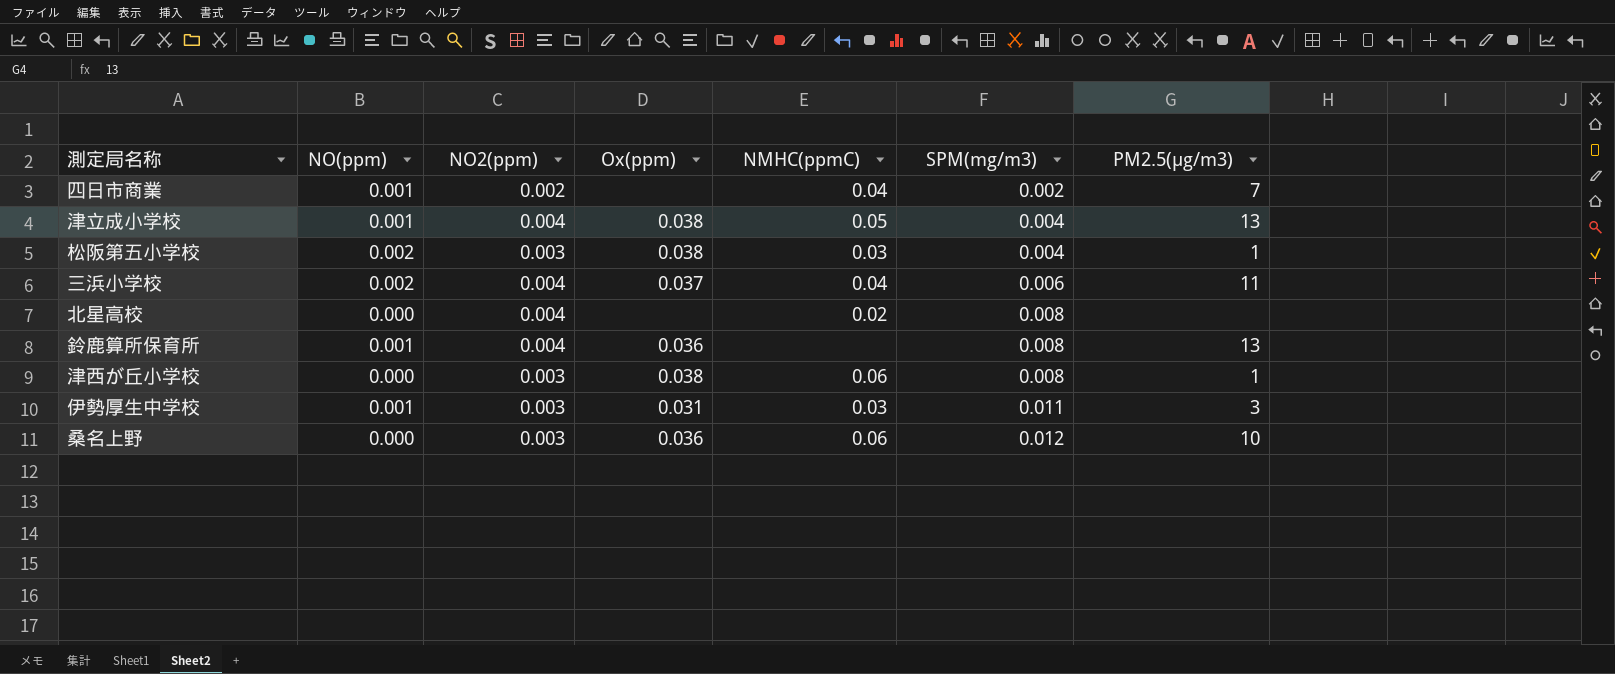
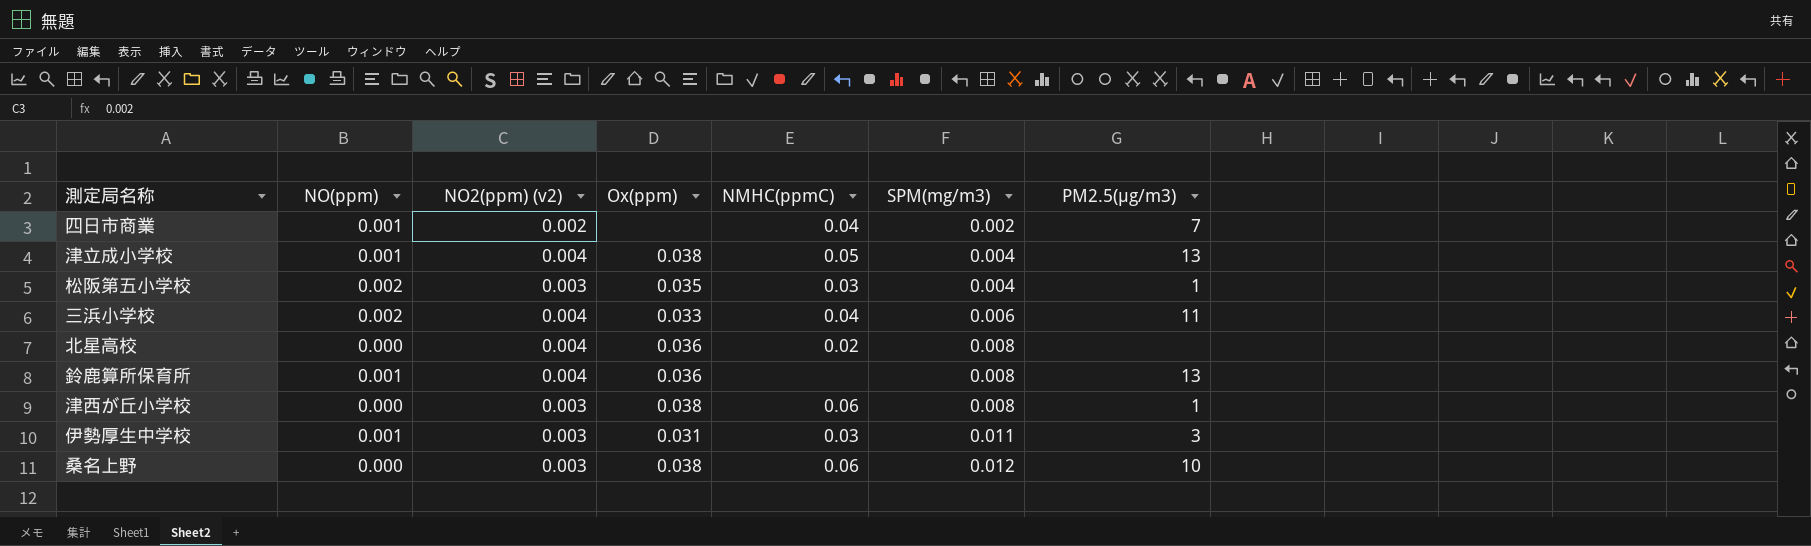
column name: NO2(ppm) -> NO2(ppm) (v2)
松阪第五小学校 | Ox(ppm): 0.038 -> 0.035
三浜小学校 | Ox(ppm): 0.037 -> 0.033
北星高校 | Ox(ppm): none -> 0.036
桑名上野 | Ox(ppm): 0.036 -> 0.038

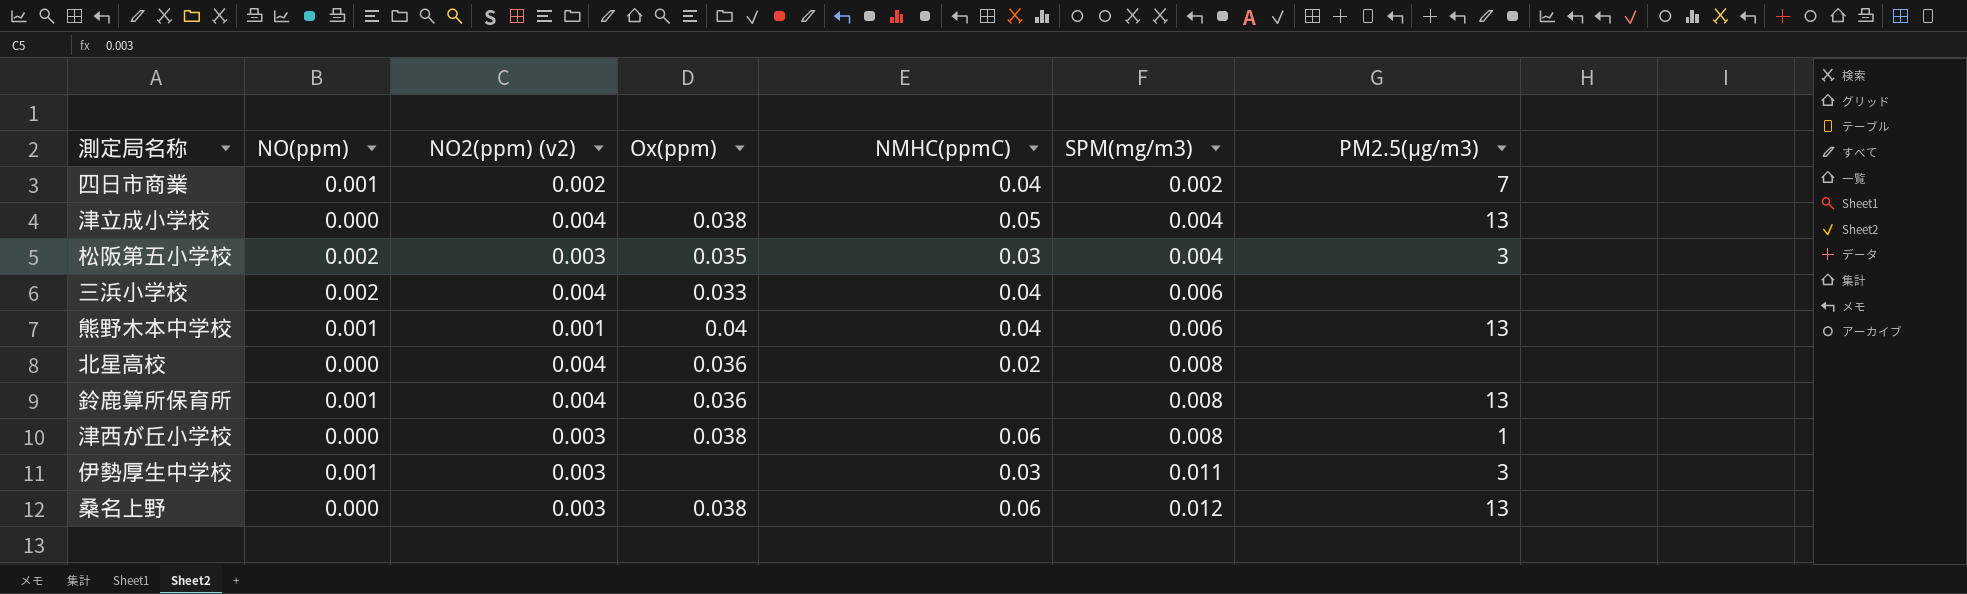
津立成小学校 | NO(ppm): 0.001 -> 0.000
松阪第五小学校 | PM2.5(μg/m3): 1 -> 3
三浜小学校 | PM2.5(μg/m3): 11 -> none
row 熊野木本中学校: none -> 0.001 | 0.001 | 0.04 | 0.04 | 0.006 | 13
伊勢厚生中学校 | Ox(ppm): 0.031 -> none
桑名上野 | PM2.5(μg/m3): 10 -> 13

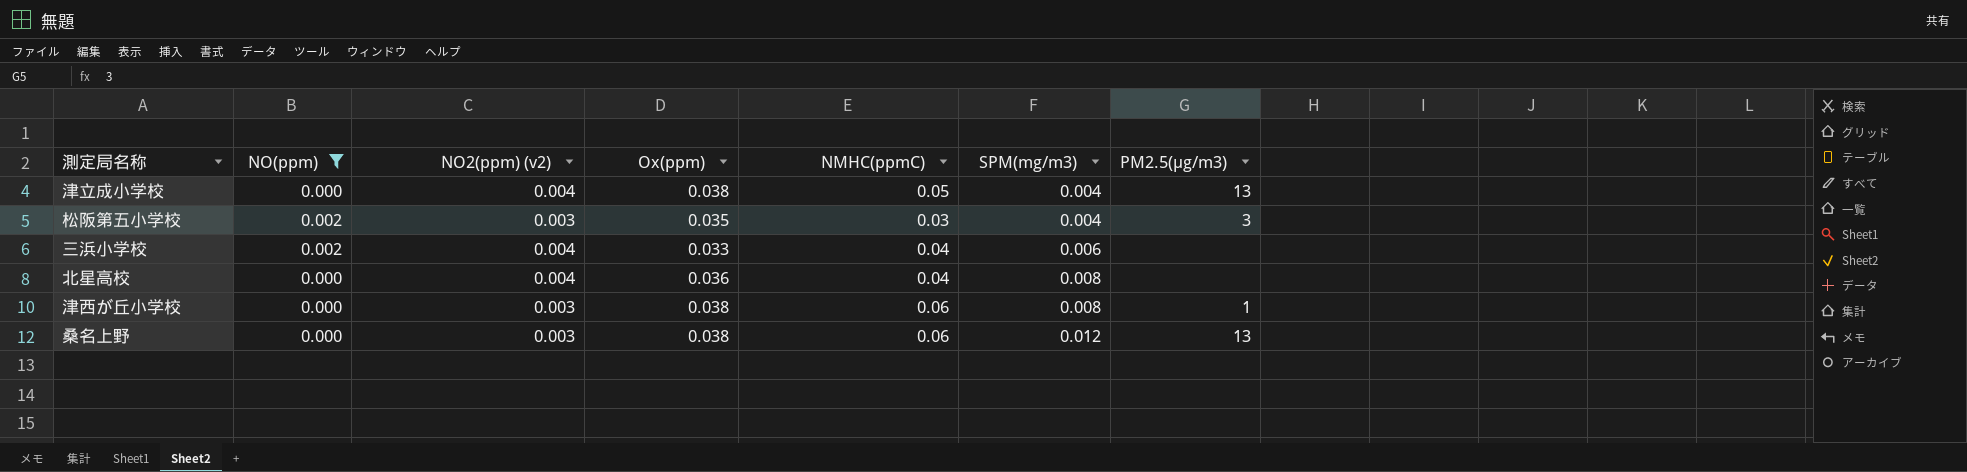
filter: none -> NO(ppm) != 0.001
北星高校 | NMHC(ppmC): 0.02 -> 0.04

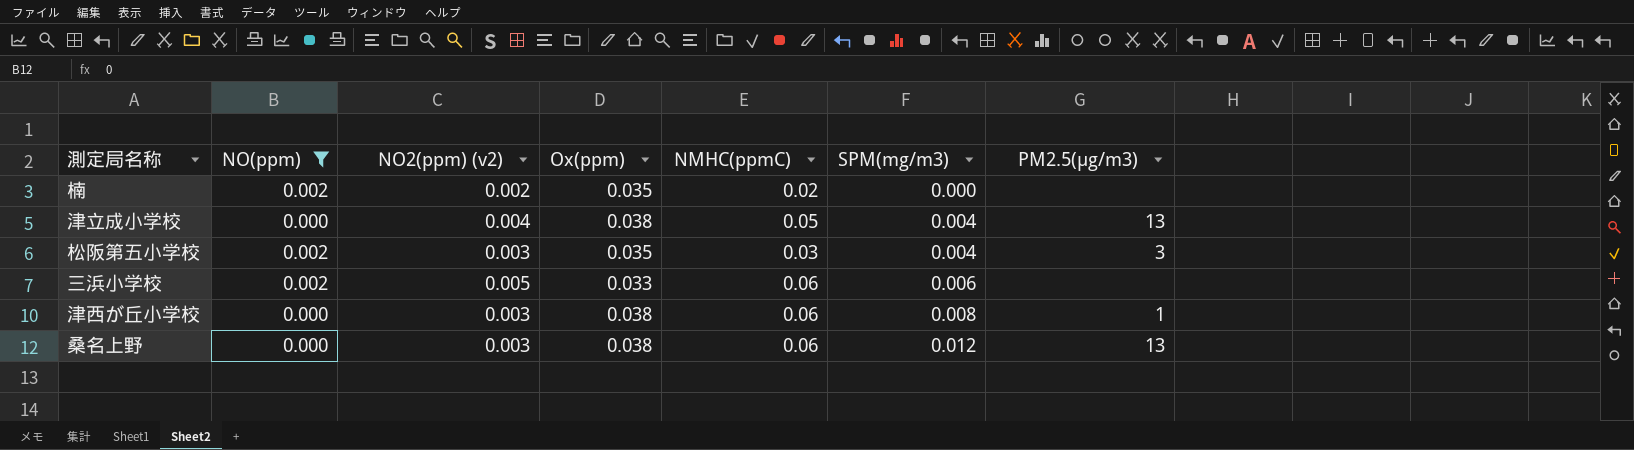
row 北星高校: 0.000 | 0.004 | 0.036 | 0.04 | 0.008 | none -> none
row 楠: none -> 0.002 | 0.002 | 0.035 | 0.02 | 0.000 | none
三浜小学校 | NO2(ppm) (v2): 0.004 -> 0.005
三浜小学校 | NMHC(ppmC): 0.04 -> 0.06

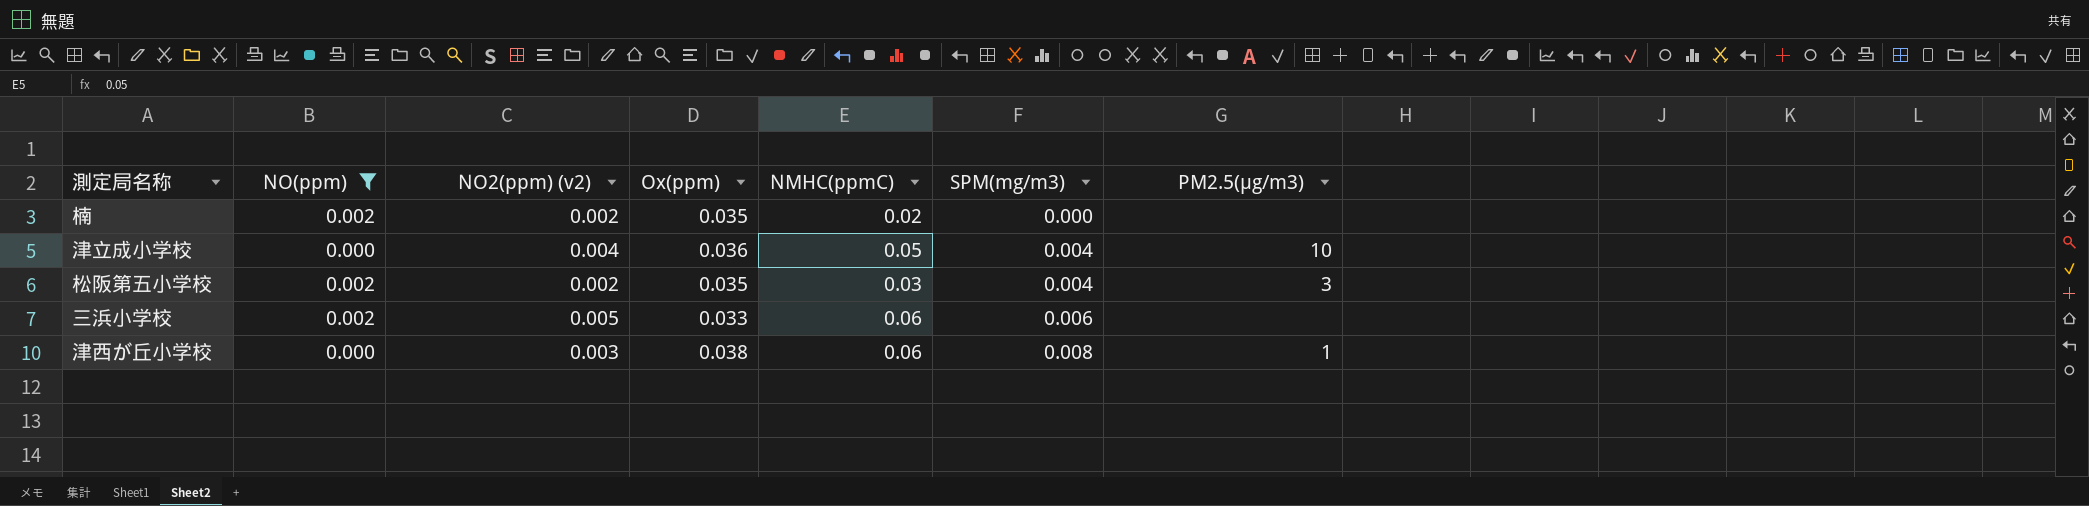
row 桑名上野: 0.000 | 0.003 | 0.038 | 0.06 | 0.012 | 13 -> none
津立成小学校 | Ox(ppm): 0.038 -> 0.036
津立成小学校 | PM2.5(μg/m3): 13 -> 10
松阪第五小学校 | NO2(ppm) (v2): 0.003 -> 0.002

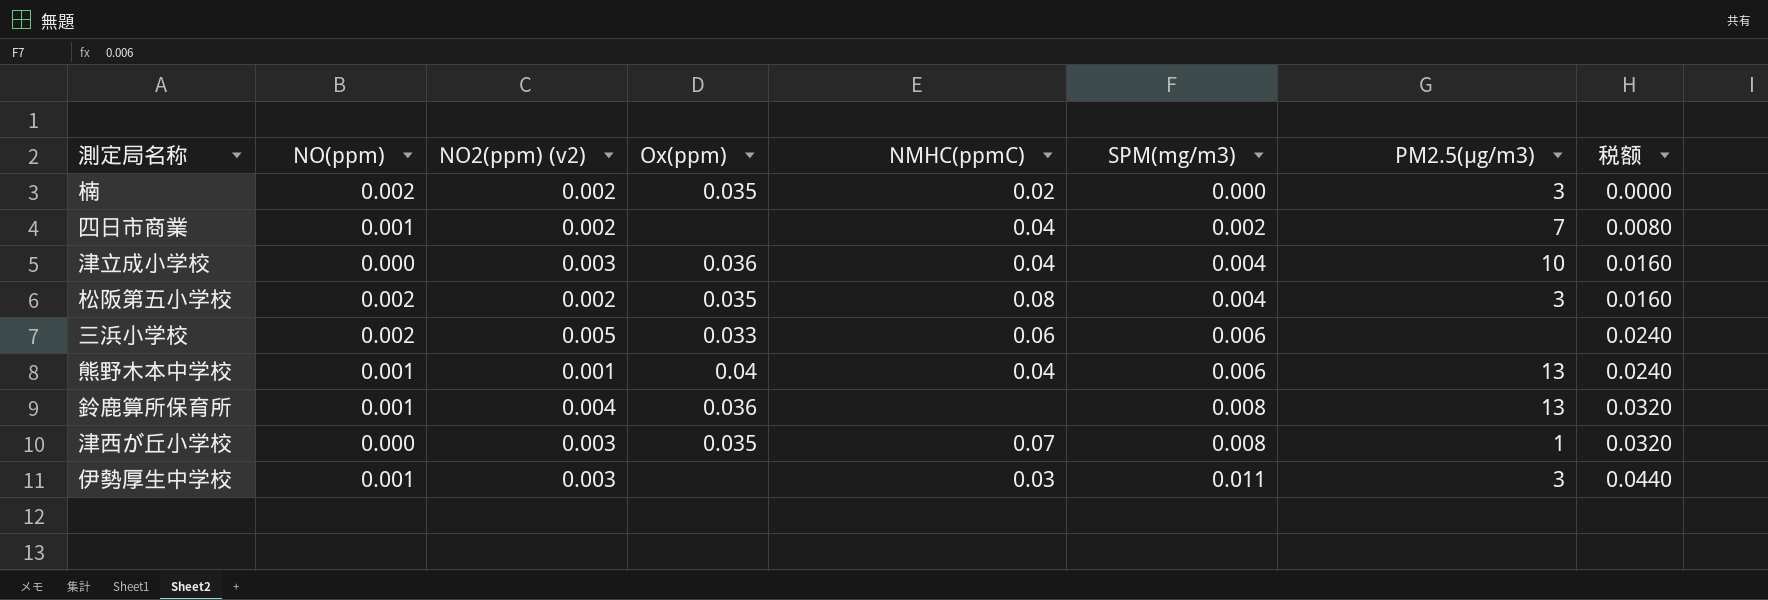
filter: NO(ppm) != 0.001 -> none
column 税额 | formula: none -> [SPM(mg/m3)] * 4
楠 | PM2.5(μg/m3): none -> 3
津立成小学校 | NO2(ppm) (v2): 0.004 -> 0.003
津立成小学校 | NMHC(ppmC): 0.05 -> 0.04
松阪第五小学校 | NMHC(ppmC): 0.03 -> 0.08
津西が丘小学校 | Ox(ppm): 0.038 -> 0.035
津西が丘小学校 | NMHC(ppmC): 0.06 -> 0.07

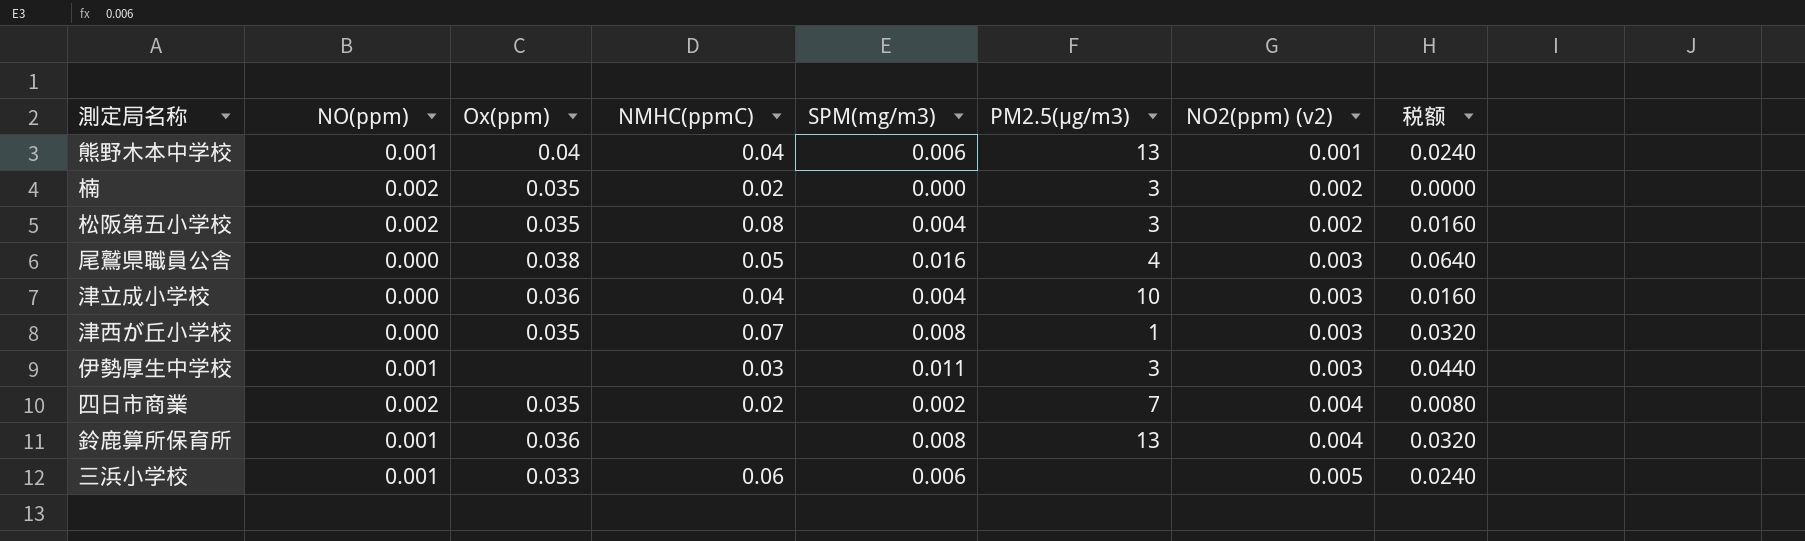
row order: SPM(mg/m3) ascending -> NO2(ppm) (v2) ascending
column NO2(ppm) (v2) | position: 3 -> 7
row 尾鷲県職員公舎: none -> 0.000 | 0.038 | 0.05 | 0.016 | 4 | 0.003 | 0.0640
四日市商業 | NO(ppm): 0.001 -> 0.002
四日市商業 | Ox(ppm): none -> 0.035
四日市商業 | NMHC(ppmC): 0.04 -> 0.02
四日市商業 | NO2(ppm) (v2): 0.002 -> 0.004
三浜小学校 | NO(ppm): 0.002 -> 0.001

